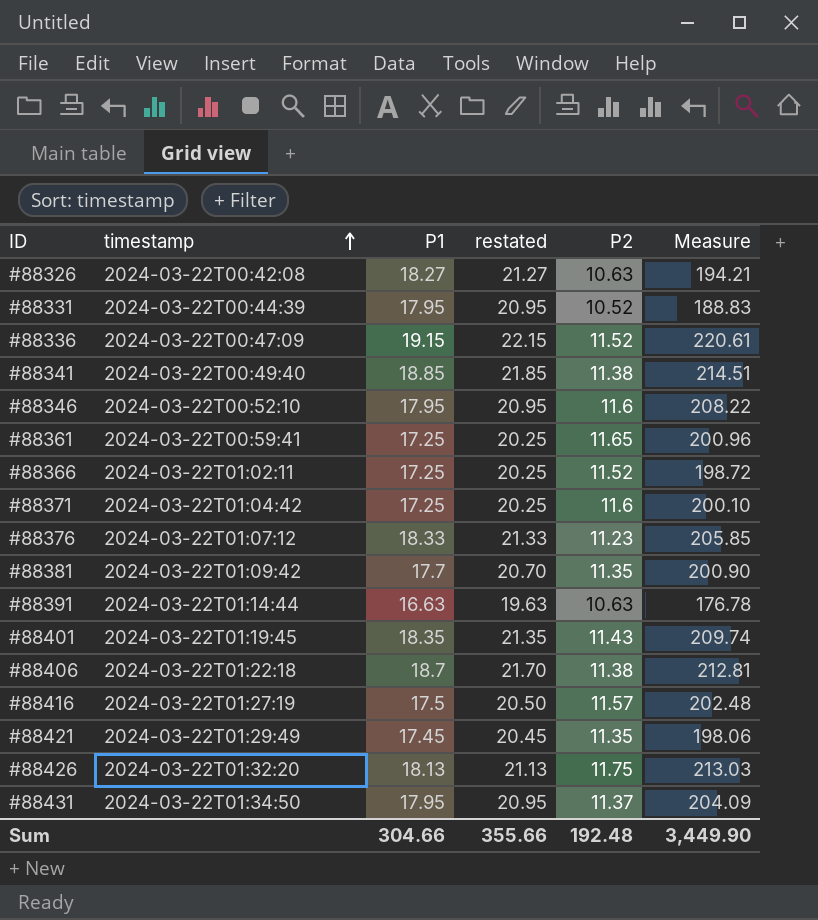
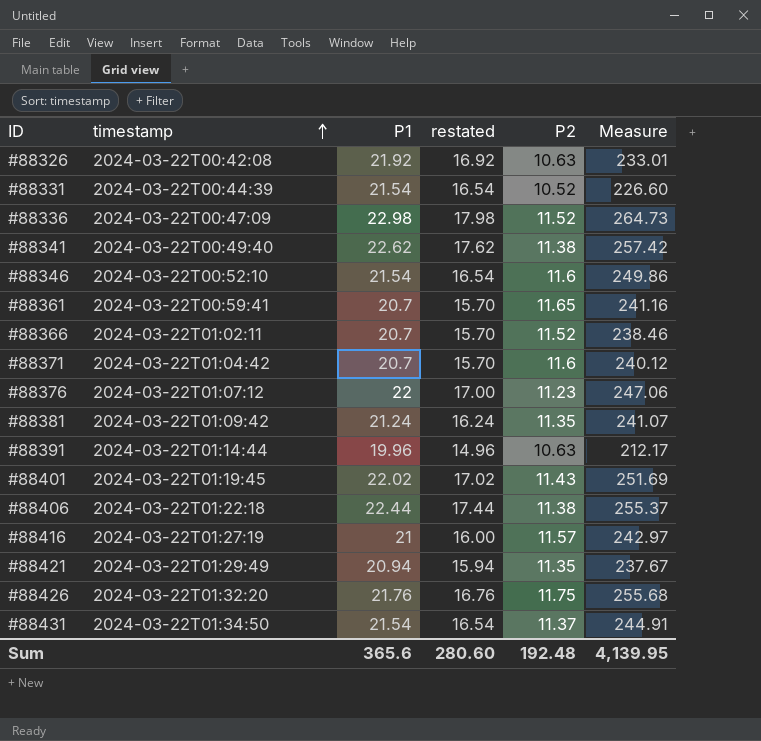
column restated | formula: [P1] + 3 -> [P1] - 5
#88326 | P1: 18.27 -> 21.92
#88326 | Measure: 194.21 -> 233.01
#88331 | P1: 17.95 -> 21.54
#88331 | Measure: 188.83 -> 226.60
#88336 | P1: 19.15 -> 22.98
#88336 | Measure: 220.61 -> 264.73
#88341 | P1: 18.85 -> 22.62
#88341 | Measure: 214.51 -> 257.42
#88346 | P1: 17.95 -> 21.54
#88346 | Measure: 208.22 -> 249.86
#88361 | P1: 17.25 -> 20.7
#88361 | Measure: 200.96 -> 241.16
#88366 | P1: 17.25 -> 20.7
#88366 | Measure: 198.72 -> 238.46
#88371 | P1: 17.25 -> 20.7
#88371 | Measure: 200.10 -> 240.12
#88376 | P1: 18.33 -> 22
#88376 | Measure: 205.85 -> 247.06
#88381 | P1: 17.7 -> 21.24
#88381 | Measure: 200.90 -> 241.07
#88391 | P1: 16.63 -> 19.96
#88391 | Measure: 176.78 -> 212.17
#88401 | P1: 18.35 -> 22.02
#88401 | Measure: 209.74 -> 251.69
#88406 | P1: 18.7 -> 22.44
#88406 | Measure: 212.81 -> 255.37
#88416 | P1: 17.5 -> 21
#88416 | Measure: 202.48 -> 242.97
#88421 | P1: 17.45 -> 20.94
#88421 | Measure: 198.06 -> 237.67
#88426 | P1: 18.13 -> 21.76
#88426 | Measure: 213.03 -> 255.68
#88431 | P1: 17.95 -> 21.54
#88431 | Measure: 204.09 -> 244.91
Sum | P1: 304.66 -> 365.6
Sum | restated: 355.66 -> 280.60
Sum | Measure: 3,449.90 -> 4,139.95

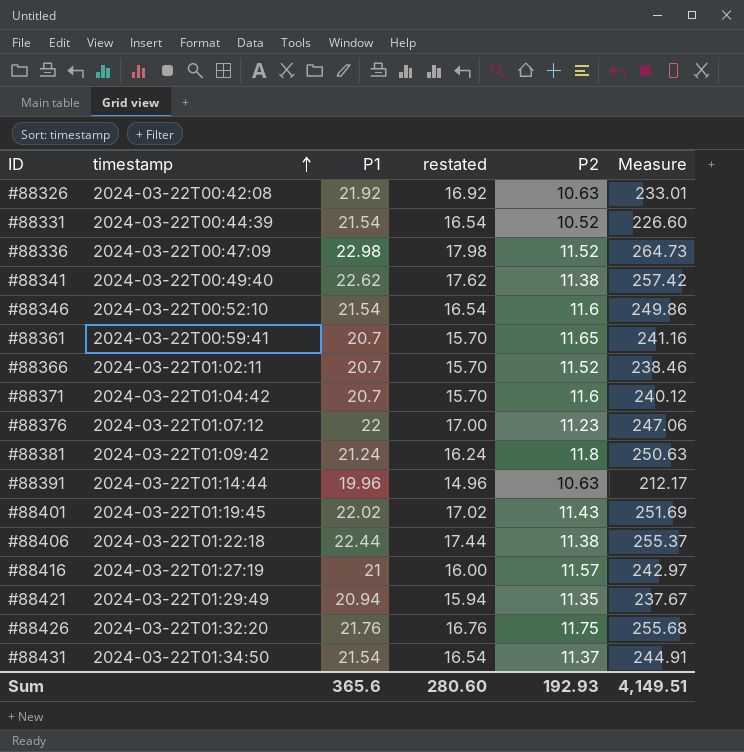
#88381 | P2: 11.35 -> 11.8
#88381 | Measure: 241.07 -> 250.63
Sum | P2: 192.48 -> 192.93
Sum | Measure: 4,139.95 -> 4,149.51

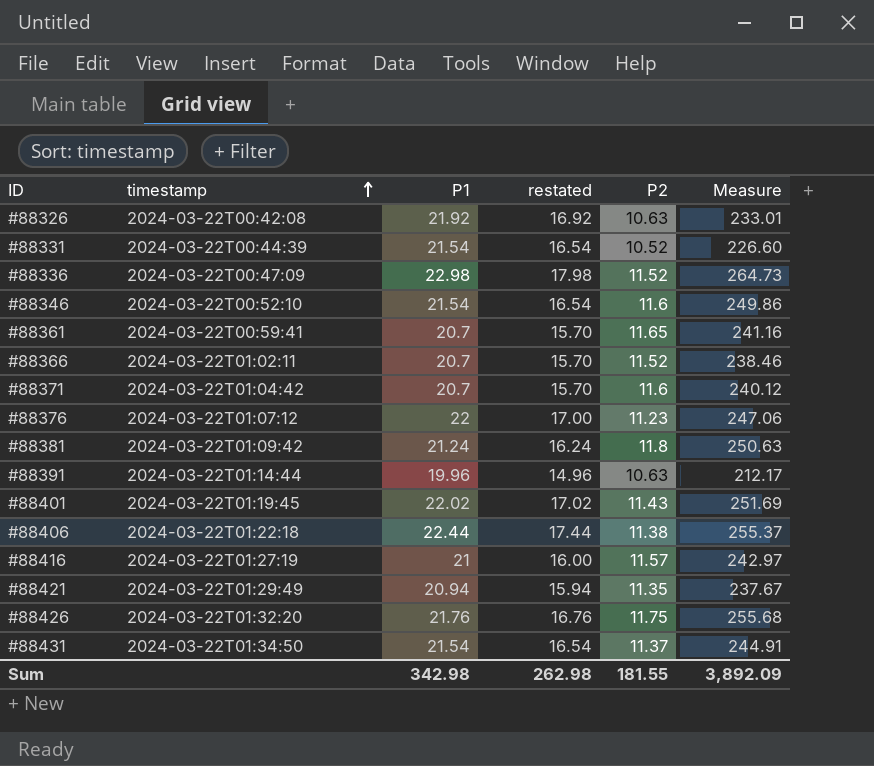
row #88341: 2024-03-22T00:49:40 | 22.62 | 17.62 | 11.38 | 257.42 -> none
Sum | P1: 365.6 -> 342.98
Sum | restated: 280.60 -> 262.98
Sum | P2: 192.93 -> 181.55
Sum | Measure: 4,149.51 -> 3,892.09

